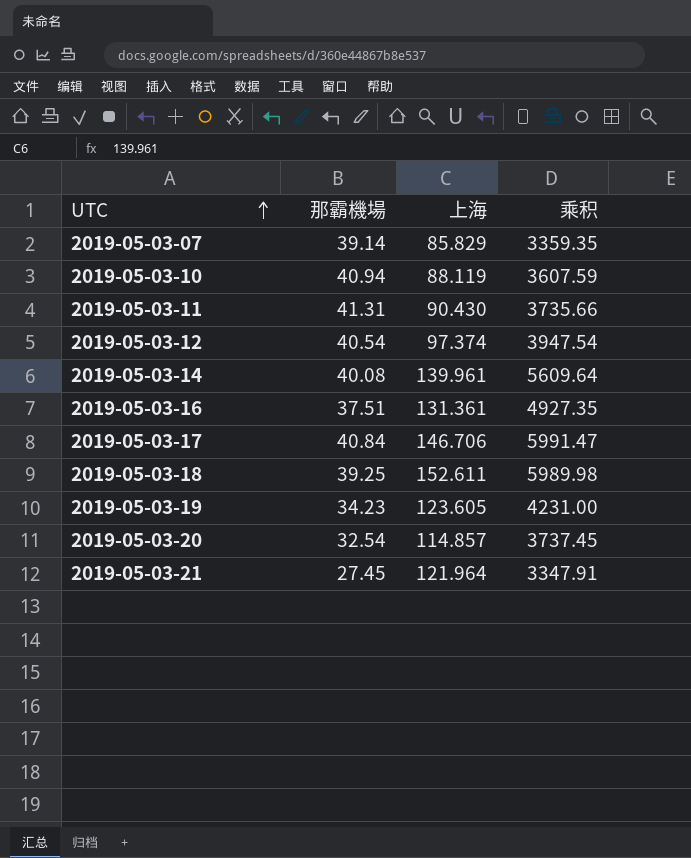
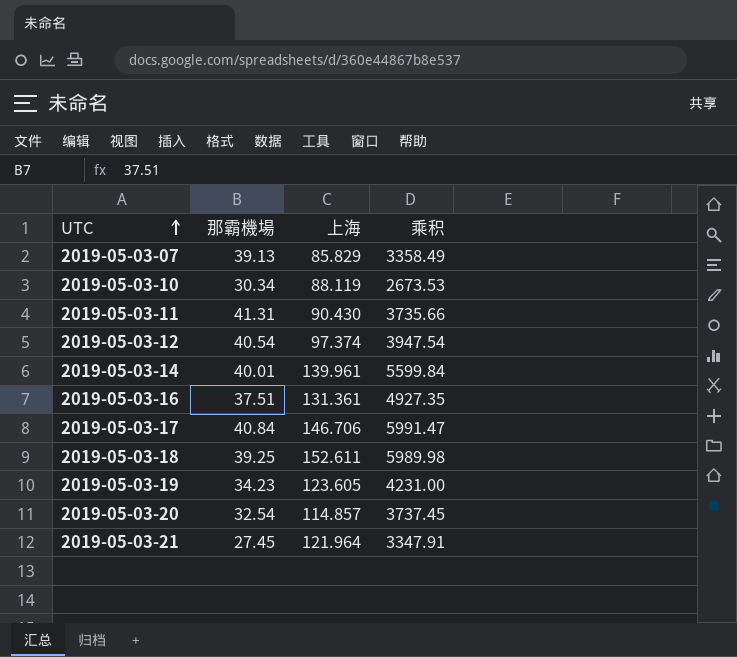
2019-05-03-07 | 那霸機場: 39.14 -> 39.13
2019-05-03-07 | 乘积: 3359.35 -> 3358.49
2019-05-03-10 | 那霸機場: 40.94 -> 30.34
2019-05-03-10 | 乘积: 3607.59 -> 2673.53
2019-05-03-14 | 那霸機場: 40.08 -> 40.01
2019-05-03-14 | 乘积: 5609.64 -> 5599.84

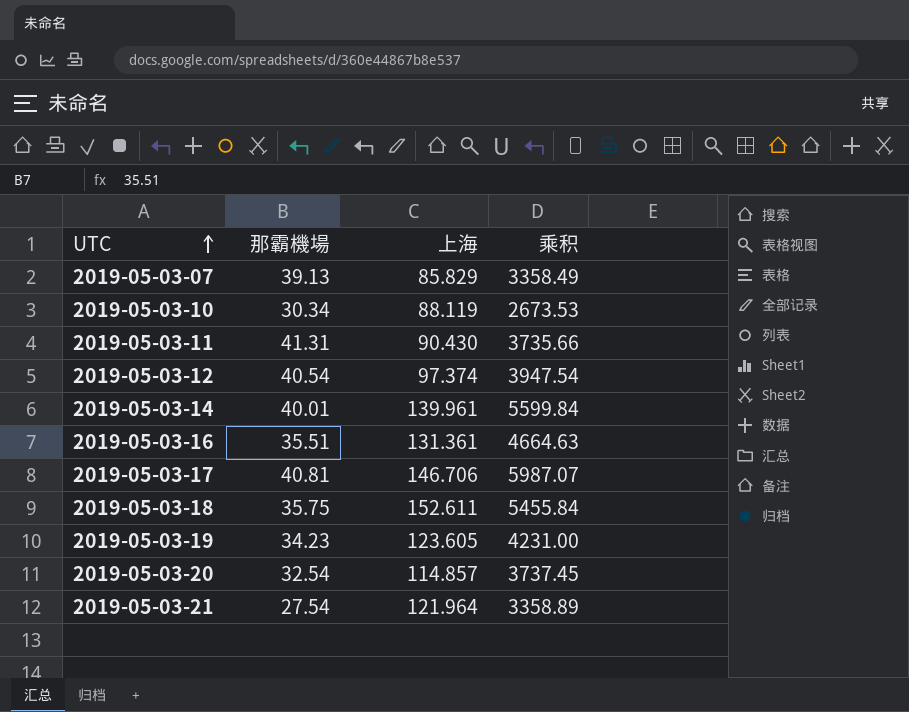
2019-05-03-16 | 那霸機場: 37.51 -> 35.51
2019-05-03-16 | 乘积: 4927.35 -> 4664.63
2019-05-03-17 | 那霸機場: 40.84 -> 40.81
2019-05-03-17 | 乘积: 5991.47 -> 5987.07
2019-05-03-18 | 那霸機場: 39.25 -> 35.75
2019-05-03-18 | 乘积: 5989.98 -> 5455.84
2019-05-03-21 | 那霸機場: 27.45 -> 27.54
2019-05-03-21 | 乘积: 3347.91 -> 3358.89

